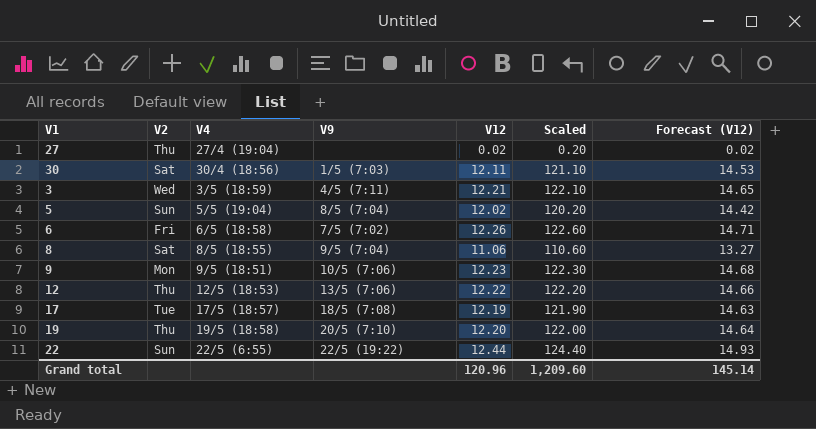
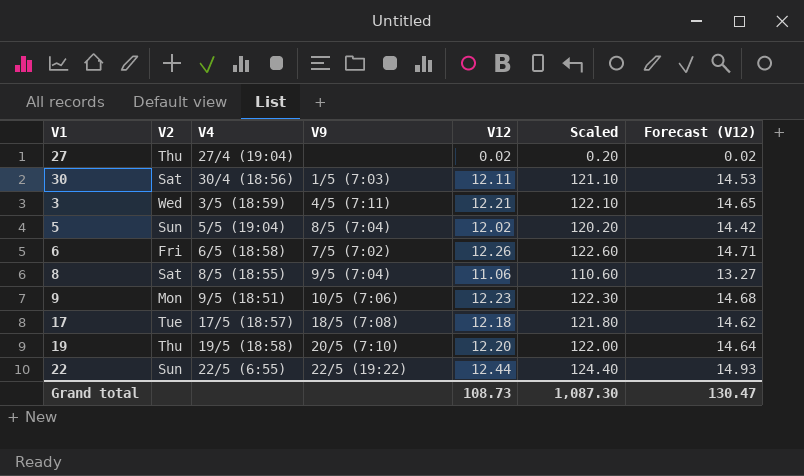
row 12: Thu | 12/5 (18:53) | 13/5 (7:06) | 12.22 | 122.20 | 14.66 -> none
17 | V12: 12.19 -> 12.18
17 | Scaled: 121.90 -> 121.80
17 | Forecast (V12): 14.63 -> 14.62
Grand total | V12: 120.96 -> 108.73
Grand total | Scaled: 1,209.60 -> 1,087.30
Grand total | Forecast (V12): 145.14 -> 130.47

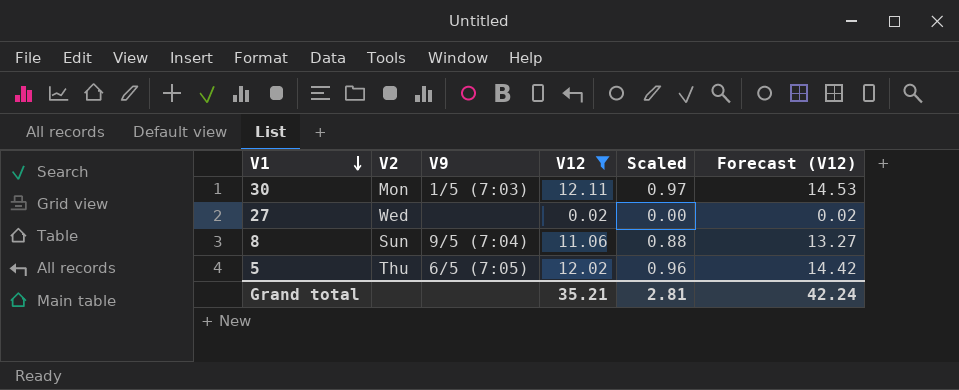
filter: none -> V12 <= 12.11
row order: none -> V1 descending
column V4 | position: 3 -> none
column Scaled | formula: [V12] * 10 -> [V12] * 0.08
30 | V2: Sat -> Mon
27 | V2: Thu -> Wed
8 | V2: Sat -> Sun
5 | V2: Sun -> Thu
5 | V9: 8/5 (7:04) -> 6/5 (7:05)
Grand total | V12: 108.73 -> 35.21
Grand total | Scaled: 1,087.30 -> 2.81
Grand total | Forecast (V12): 130.47 -> 42.24

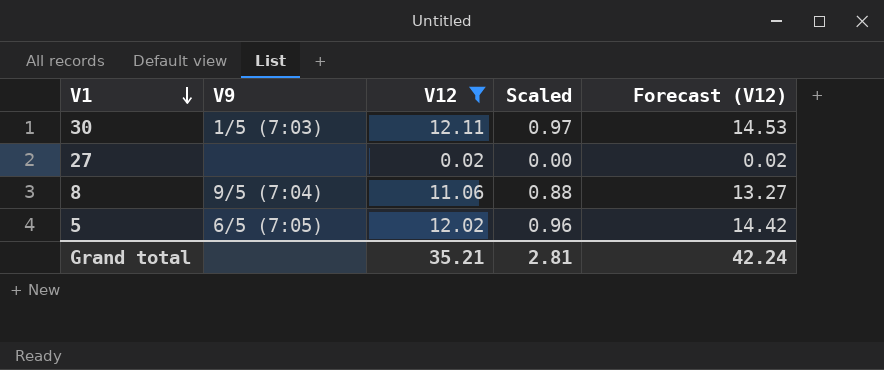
column V2 | position: 2 -> none

